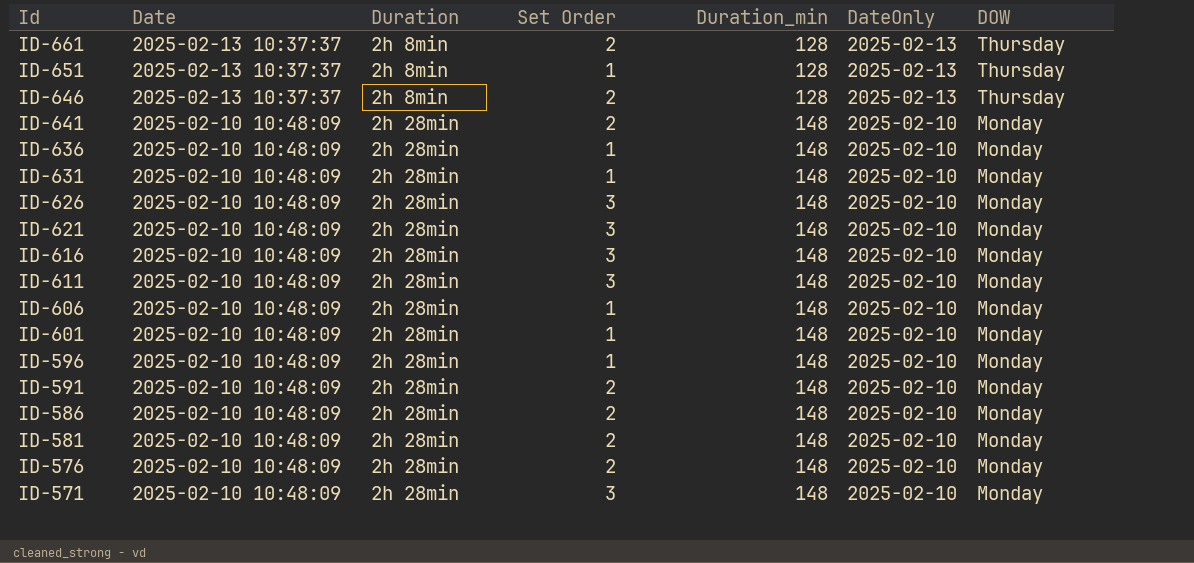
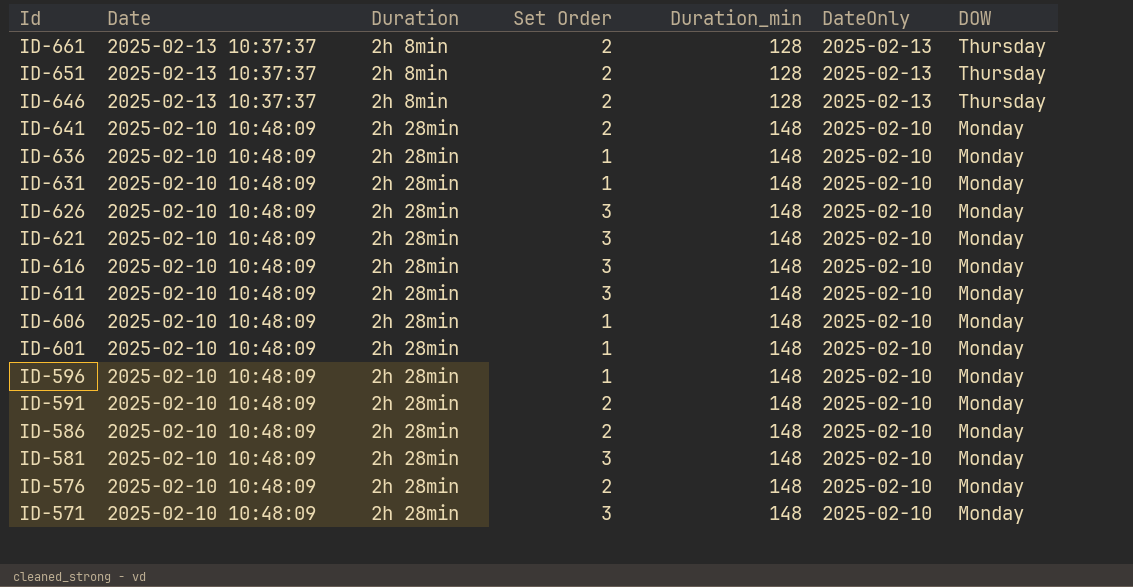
ID-651 | Set Order: 1 -> 2
ID-581 | Set Order: 2 -> 3

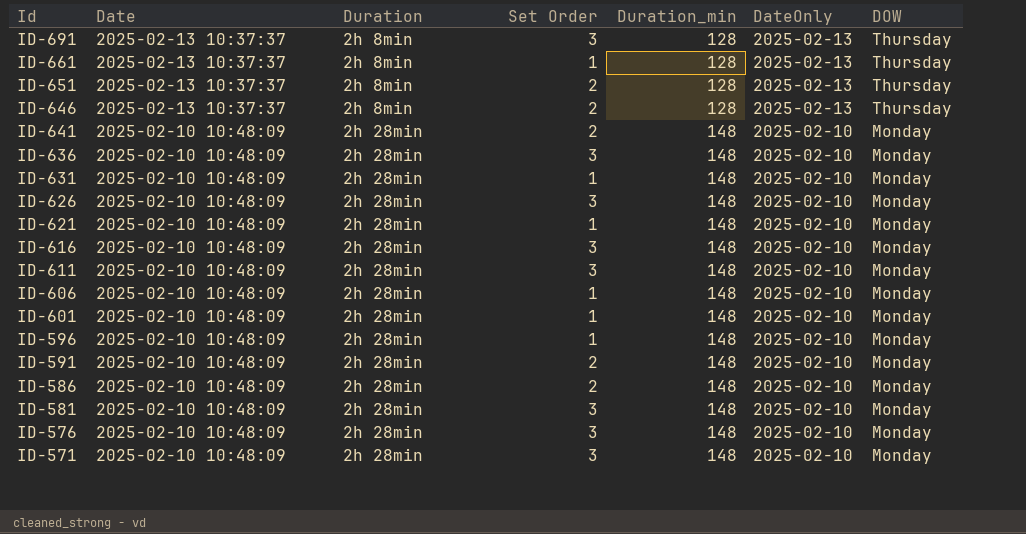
row ID-691: none -> 2025-02-13 10:37:37 | 2h 8min | 3 | 128 | 2025-02-13 | Thursday
ID-661 | Set Order: 2 -> 1
ID-636 | Set Order: 1 -> 3
ID-621 | Set Order: 3 -> 1
ID-576 | Set Order: 2 -> 3

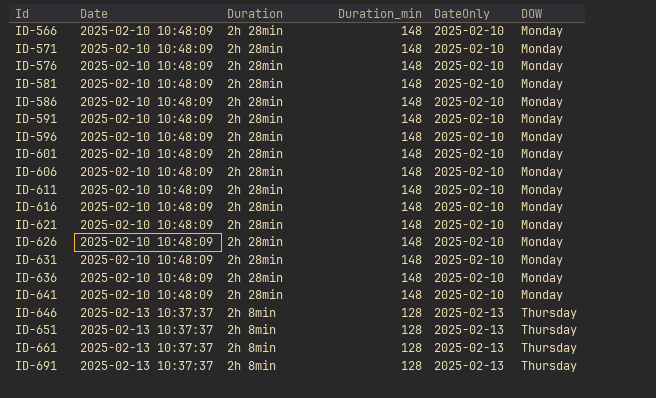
row order: Id descending -> Id ascending
column Set Order | position: 4 -> none
row ID-566: none -> 2025-02-10 10:48:09 | 2h 28min | 148 | 2025-02-10 | Monday

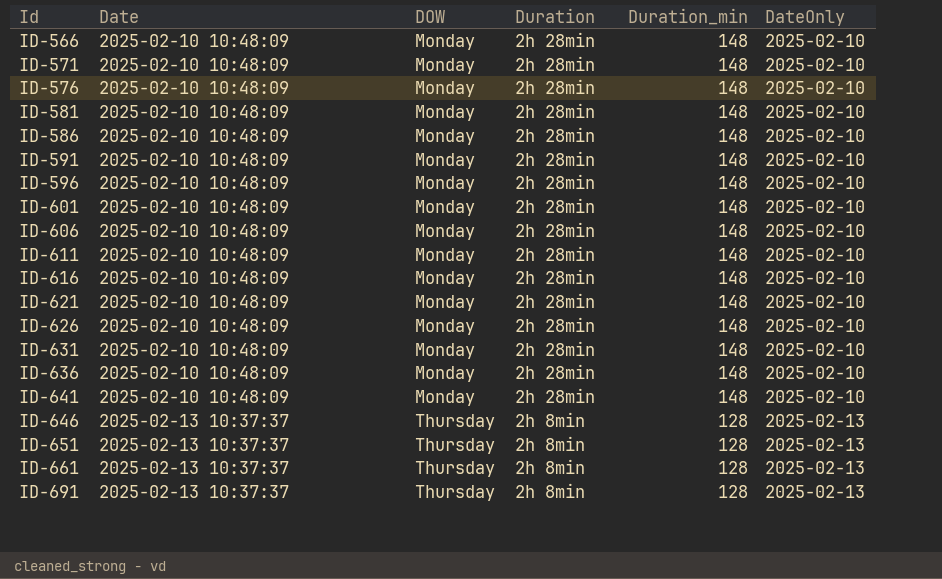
column DOW | position: 6 -> 3

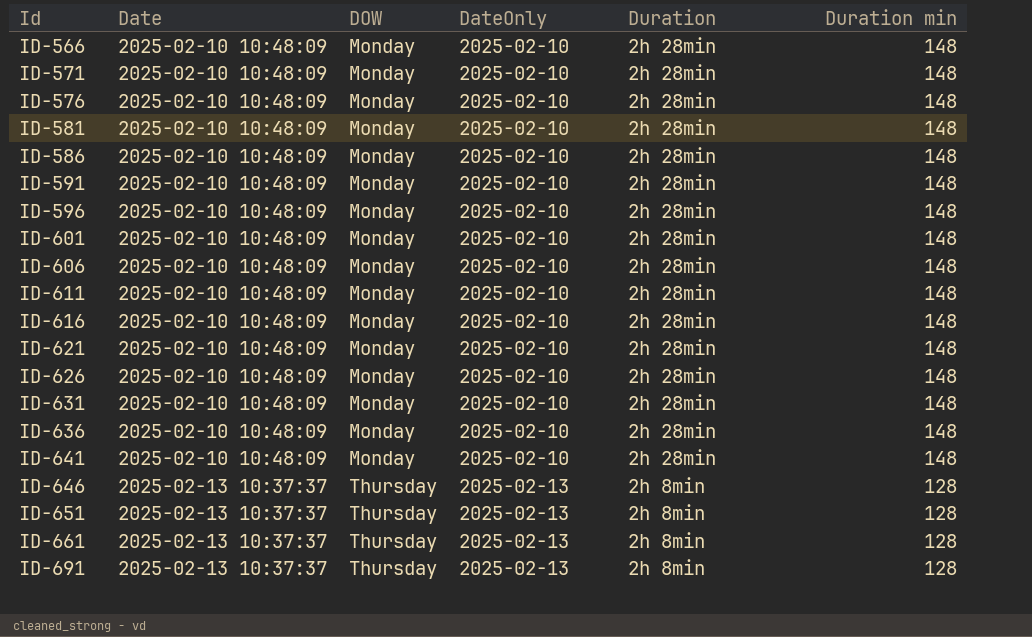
column DateOnly | position: 6 -> 4
column name: Duration_min -> Duration min

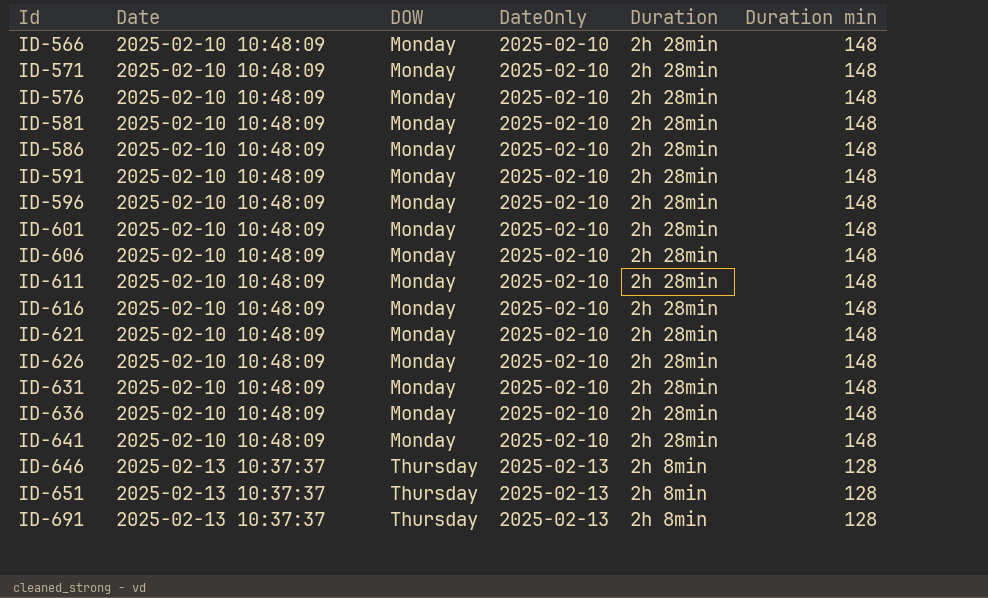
row ID-661: 2025-02-13 10:37:37 | Thursday | 2025-02-13 | 2h 8min | 128 -> none

